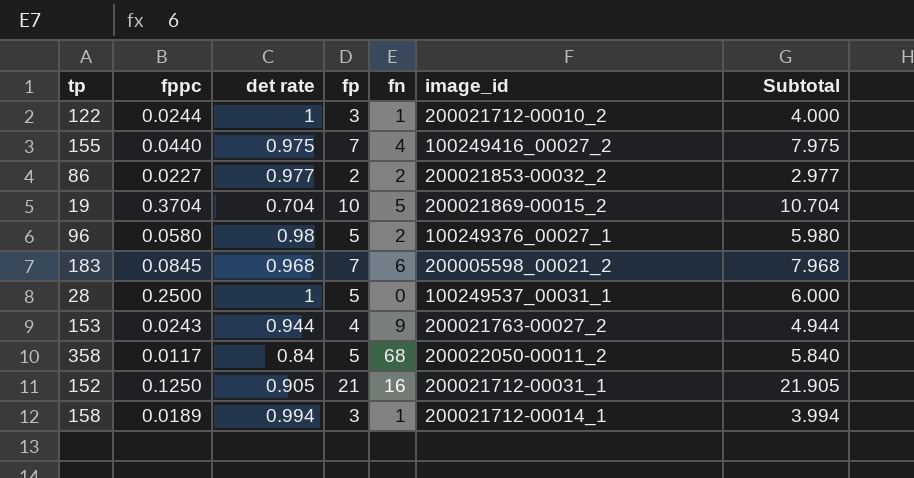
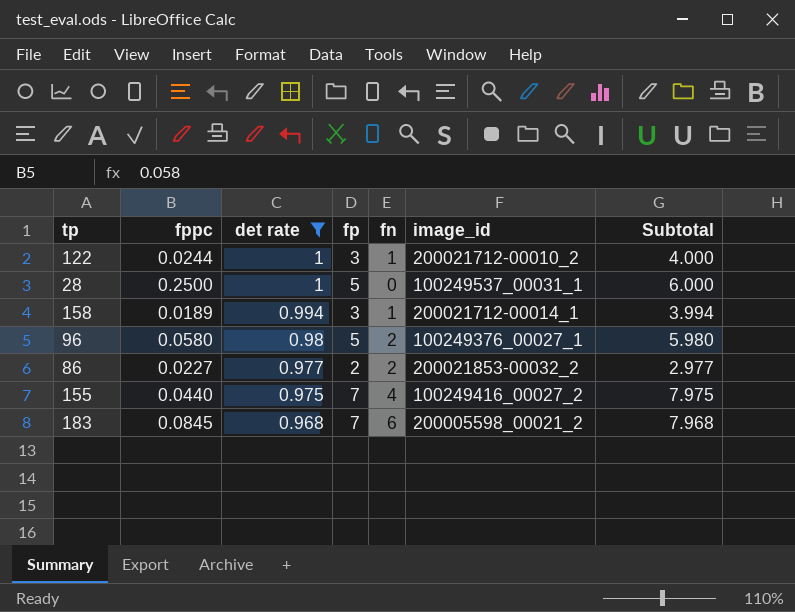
filter: none -> det rate >= 0.968
row order: none -> det rate descending

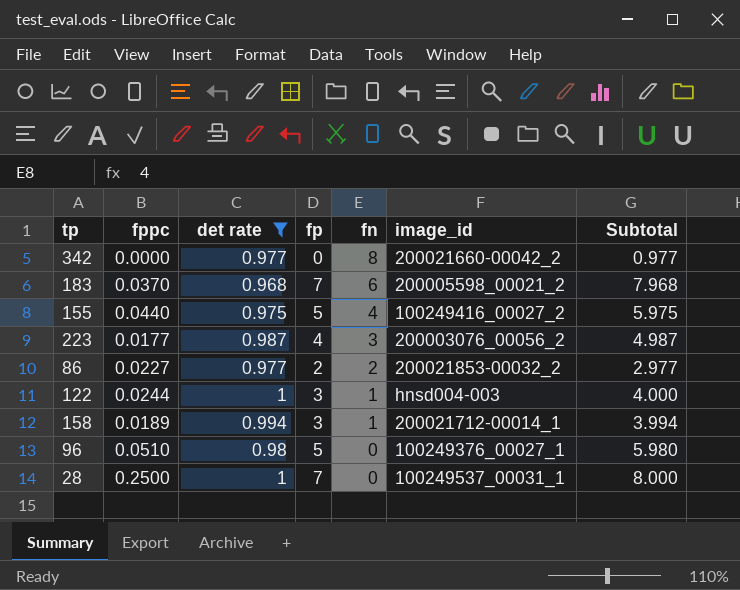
row order: det rate descending -> fn descending
row 342: none -> 0.0000 | 0.977 | 0 | 8 | 200021660-00042_2 | 0.977
183 | fppc: 0.0845 -> 0.0370
155 | fp: 7 -> 5
155 | Subtotal: 7.975 -> 5.975
row 223: none -> 0.0177 | 0.987 | 4 | 3 | 200003076_00056_2 | 4.987
122 | image_id: 200021712-00010_2 -> hnsd004-003
96 | fppc: 0.0580 -> 0.0510
96 | fn: 2 -> 0
28 | fp: 5 -> 7
28 | Subtotal: 6.000 -> 8.000

